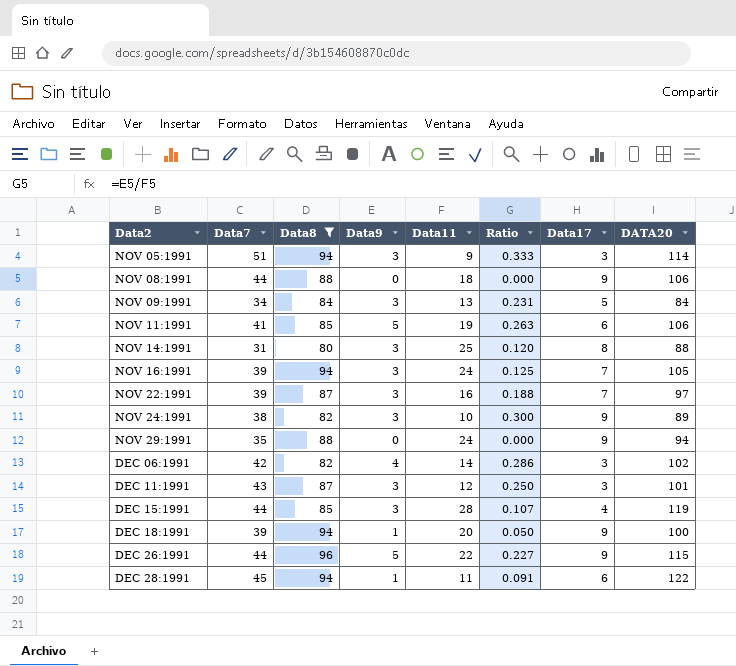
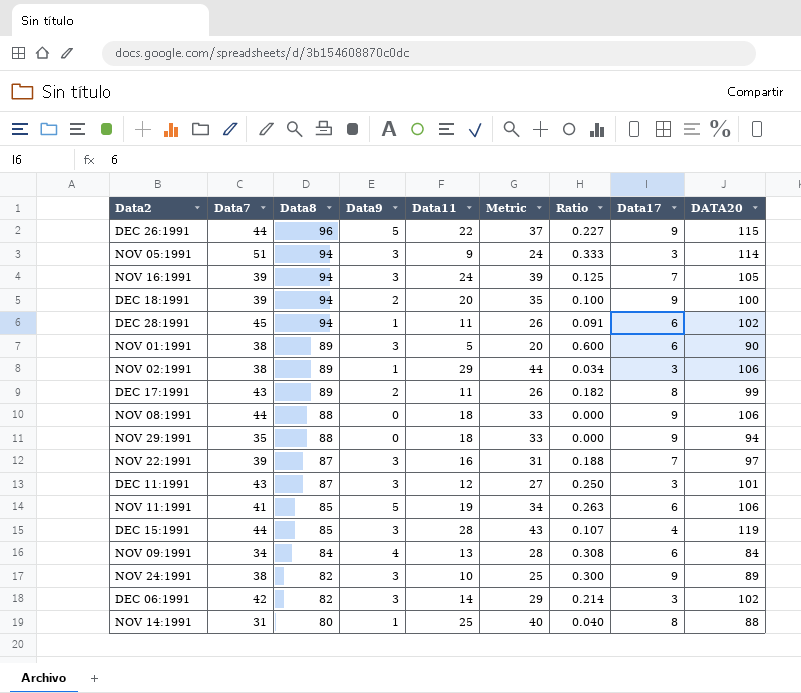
filter: Data8 != 89 -> none
row order: Data2 ascending -> Data8 descending
column Metric | formula: none -> [Data11] + 15
DEC 18:1991 | Data9: 1 -> 2
DEC 18:1991 | Ratio: 0.050 -> 0.100
DEC 28:1991 | DATA20: 122 -> 102
NOV 29:1991 | Data11: 24 -> 18
NOV 09:1991 | Data9: 3 -> 4
NOV 09:1991 | Ratio: 0.231 -> 0.308
NOV 09:1991 | Data17: 5 -> 6
DEC 06:1991 | Data9: 4 -> 3
DEC 06:1991 | Ratio: 0.286 -> 0.214
NOV 14:1991 | Data9: 3 -> 1
NOV 14:1991 | Ratio: 0.120 -> 0.040

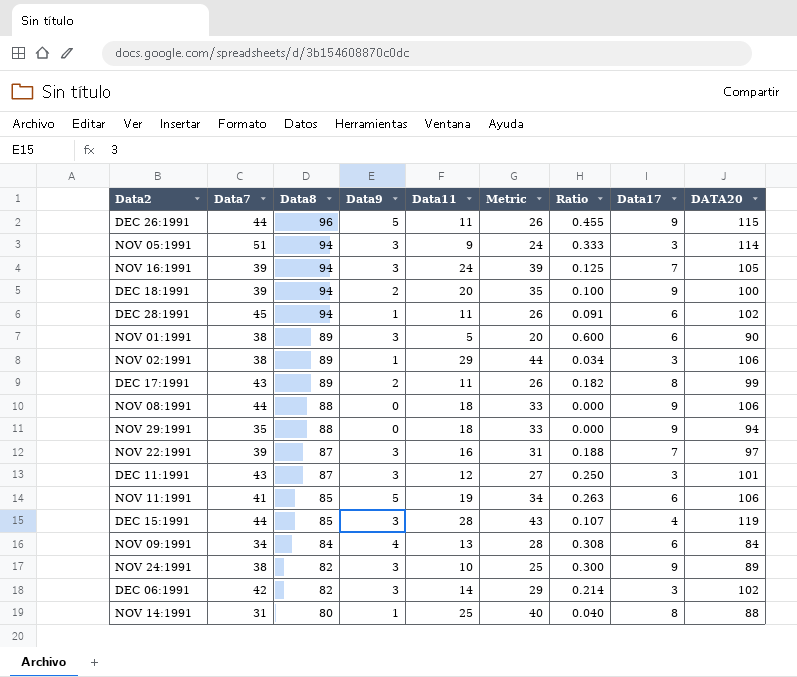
DEC 26:1991 | Data11: 22 -> 11
DEC 26:1991 | Metric: 37 -> 26
DEC 26:1991 | Ratio: 0.227 -> 0.455

